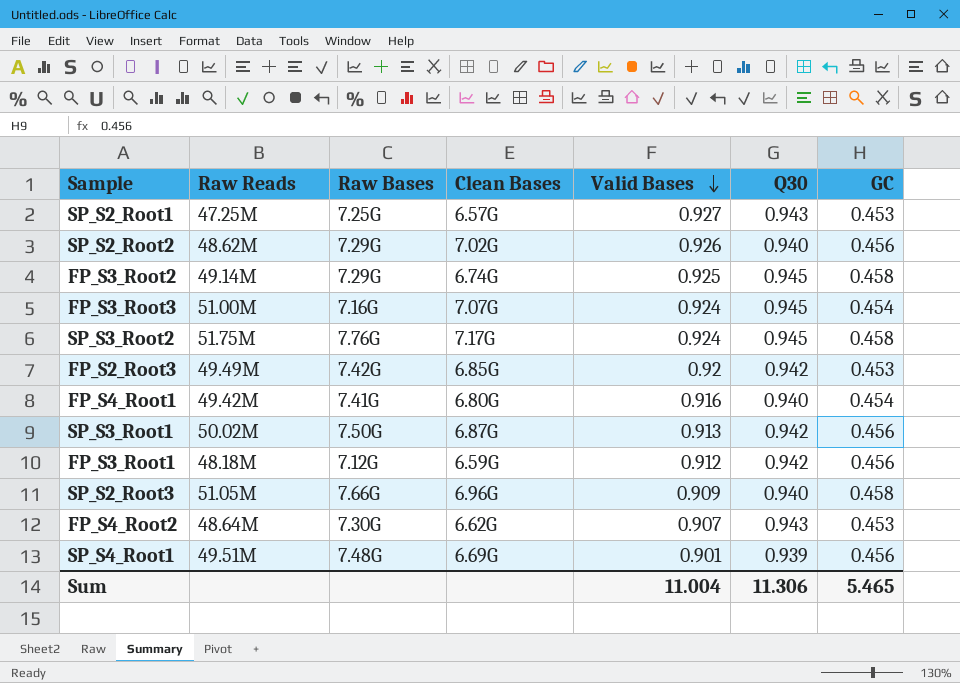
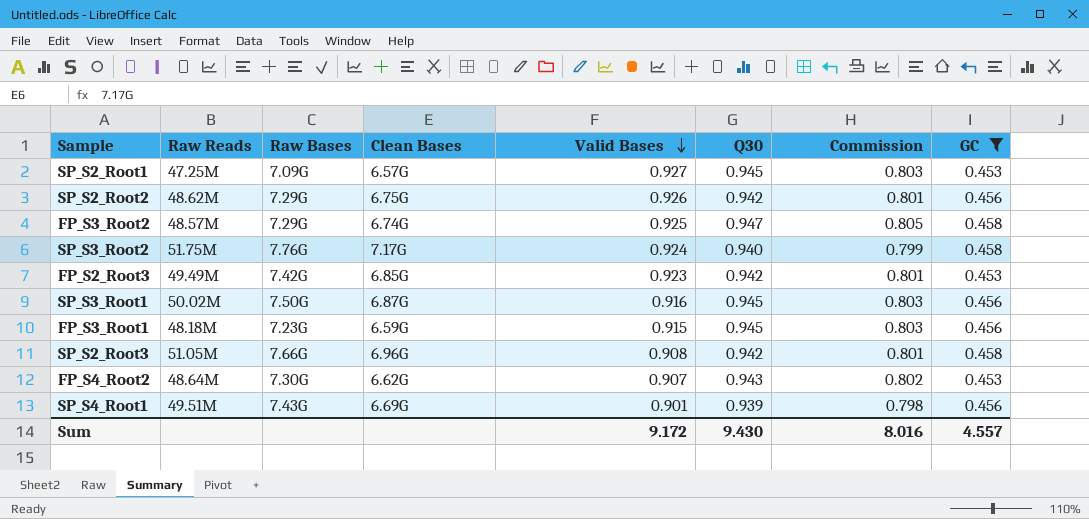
filter: none -> GC != 0.454
column Commission | formula: none -> [Q30] * 0.85
SP_S2_Root1 | Raw Bases: 7.25G -> 7.09G
SP_S2_Root1 | Q30: 0.943 -> 0.945
SP_S2_Root2 | Clean Bases: 7.02G -> 6.75G
SP_S2_Root2 | Q30: 0.940 -> 0.942
FP_S3_Root2 | Raw Reads: 49.14M -> 48.57M
FP_S3_Root2 | Q30: 0.945 -> 0.947
SP_S3_Root2 | Q30: 0.945 -> 0.940
FP_S2_Root3 | Valid Bases: 0.92 -> 0.923
SP_S3_Root1 | Valid Bases: 0.913 -> 0.916
SP_S3_Root1 | Q30: 0.942 -> 0.945
FP_S3_Root1 | Raw Bases: 7.12G -> 7.23G
FP_S3_Root1 | Valid Bases: 0.912 -> 0.915
FP_S3_Root1 | Q30: 0.942 -> 0.945
SP_S2_Root3 | Valid Bases: 0.909 -> 0.908
SP_S2_Root3 | Q30: 0.940 -> 0.942
SP_S4_Root1 | Raw Bases: 7.48G -> 7.43G
Sum | Valid Bases: 11.004 -> 9.172
Sum | Q30: 11.306 -> 9.430
Sum | GC: 5.465 -> 4.557

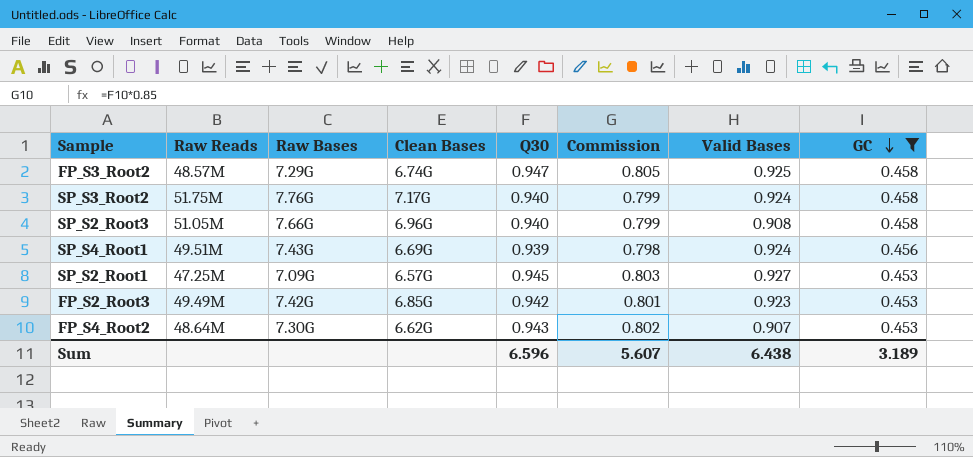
row order: Valid Bases descending -> GC descending
column Valid Bases | position: 5 -> 7
row SP_S2_Root2: 48.62M | 7.29G | 6.75G | 0.926 | 0.942 | 0.801 | 0.456 -> none
row SP_S3_Root1: 50.02M | 7.50G | 6.87G | 0.916 | 0.945 | 0.803 | 0.456 -> none
row FP_S3_Root1: 48.18M | 7.23G | 6.59G | 0.915 | 0.945 | 0.803 | 0.456 -> none
SP_S2_Root3 | Q30: 0.942 -> 0.940
SP_S2_Root3 | Commission: 0.801 -> 0.799
SP_S4_Root1 | Valid Bases: 0.901 -> 0.924
Sum | Q30: 9.430 -> 6.596
Sum | Commission: 8.016 -> 5.607
Sum | Valid Bases: 9.172 -> 6.438
Sum | GC: 4.557 -> 3.189

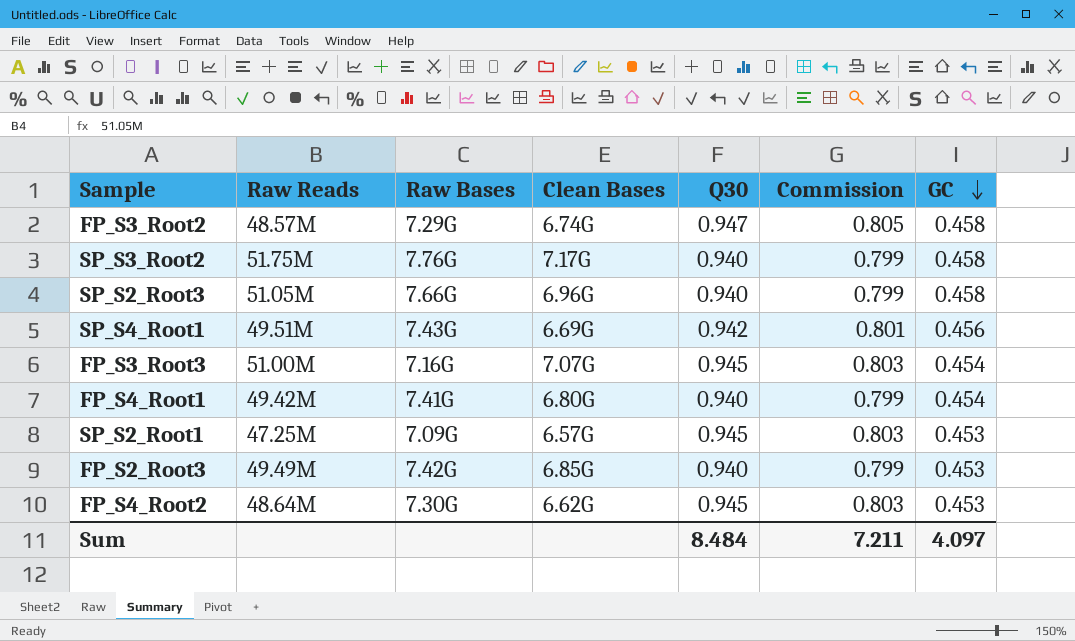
filter: GC != 0.454 -> none
column Valid Bases | position: 7 -> none
SP_S4_Root1 | Q30: 0.939 -> 0.942
SP_S4_Root1 | Commission: 0.798 -> 0.801
FP_S2_Root3 | Q30: 0.942 -> 0.940
FP_S2_Root3 | Commission: 0.801 -> 0.799
FP_S4_Root2 | Q30: 0.943 -> 0.945
FP_S4_Root2 | Commission: 0.802 -> 0.803
Sum | Q30: 6.596 -> 8.484
Sum | Commission: 5.607 -> 7.211
Sum | GC: 3.189 -> 4.097

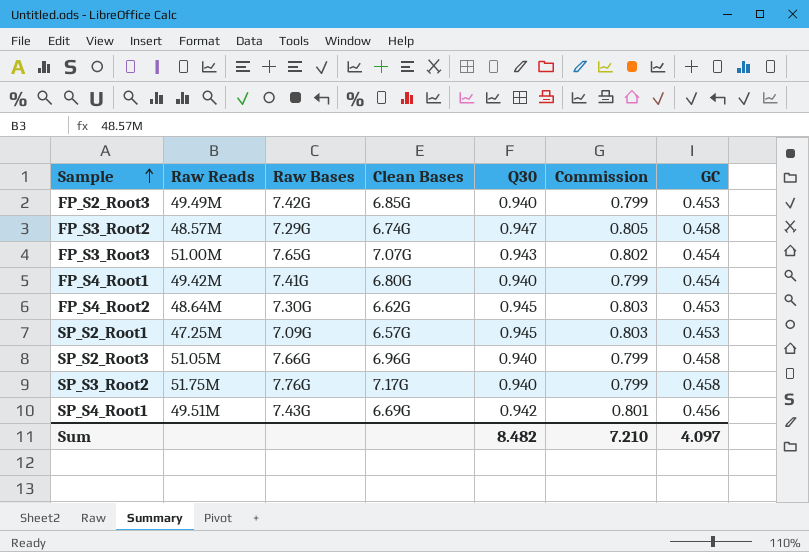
row order: GC descending -> Sample ascending
FP_S3_Root3 | Raw Bases: 7.16G -> 7.65G
FP_S3_Root3 | Q30: 0.945 -> 0.943
FP_S3_Root3 | Commission: 0.803 -> 0.802
Sum | Q30: 8.484 -> 8.482
Sum | Commission: 7.211 -> 7.210

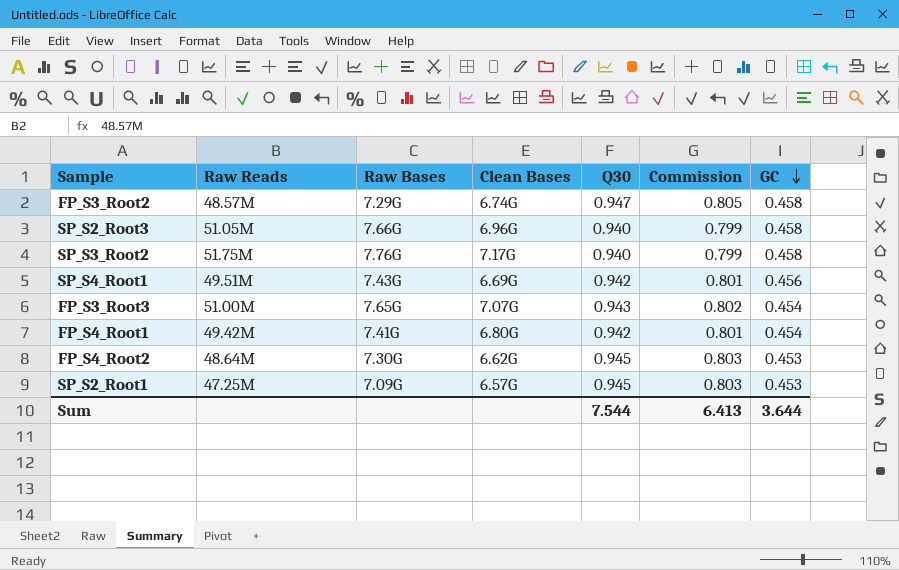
row order: Sample ascending -> GC descending
row FP_S2_Root3: 49.49M | 7.42G | 6.85G | 0.940 | 0.799 | 0.453 -> none
FP_S4_Root1 | Q30: 0.940 -> 0.942
FP_S4_Root1 | Commission: 0.799 -> 0.801
Sum | Q30: 8.482 -> 7.544
Sum | Commission: 7.210 -> 6.413
Sum | GC: 4.097 -> 3.644

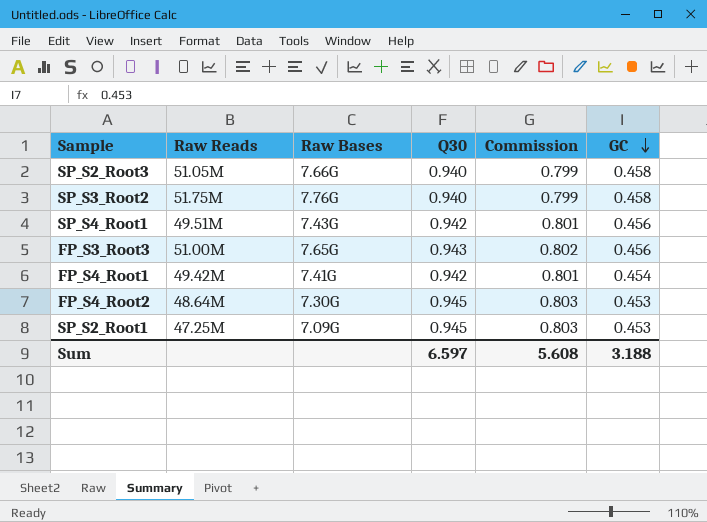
column Clean Bases | position: 4 -> none
row FP_S3_Root2: 48.57M | 7.29G | 6.74G | 0.947 | 0.805 | 0.458 -> none
FP_S3_Root3 | GC: 0.454 -> 0.456
Sum | Q30: 7.544 -> 6.597
Sum | Commission: 6.413 -> 5.608
Sum | GC: 3.644 -> 3.188

